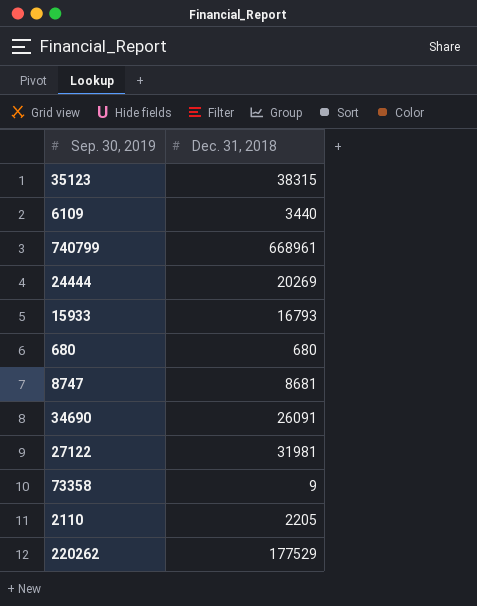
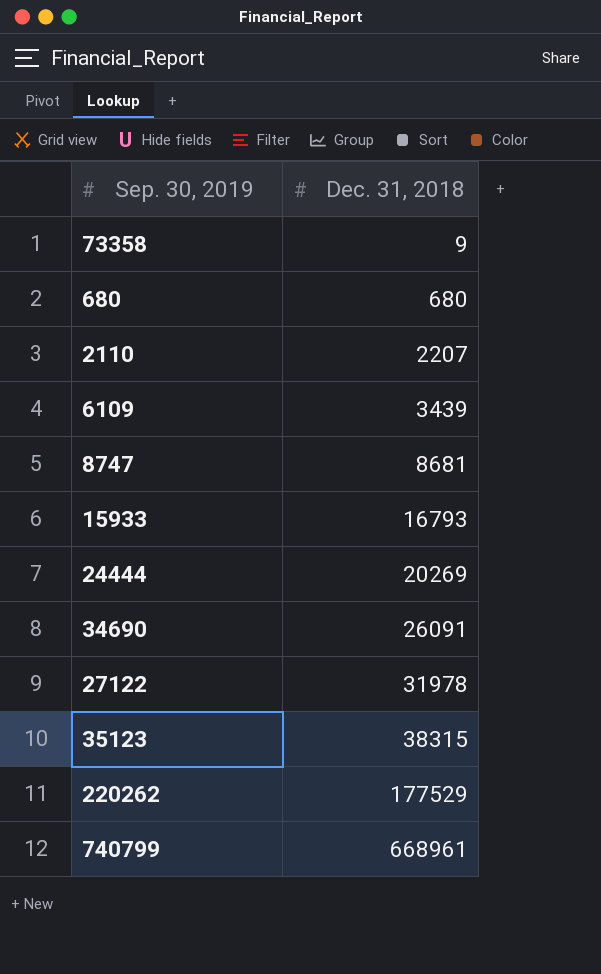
row order: none -> Dec. 31, 2018 ascending
2110 | Dec. 31, 2018: 2205 -> 2207
6109 | Dec. 31, 2018: 3440 -> 3439
27122 | Dec. 31, 2018: 31981 -> 31978

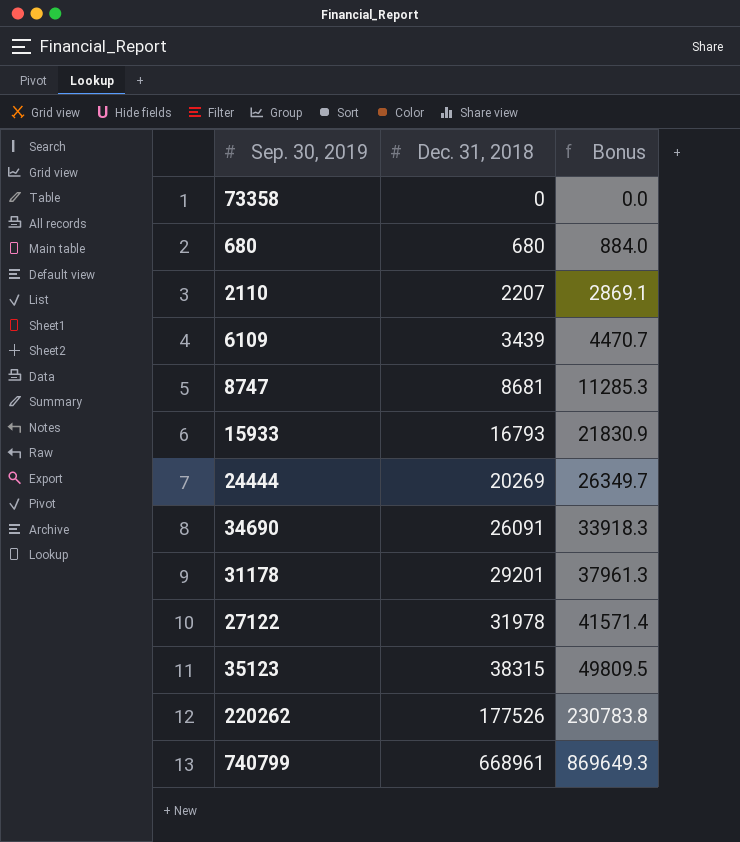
column Bonus | formula: none -> [Dec. 31, 2018] * 1.3
73358 | Dec. 31, 2018: 9 -> 0
row 31178: none -> 29201 | 37961.3
220262 | Dec. 31, 2018: 177529 -> 177526

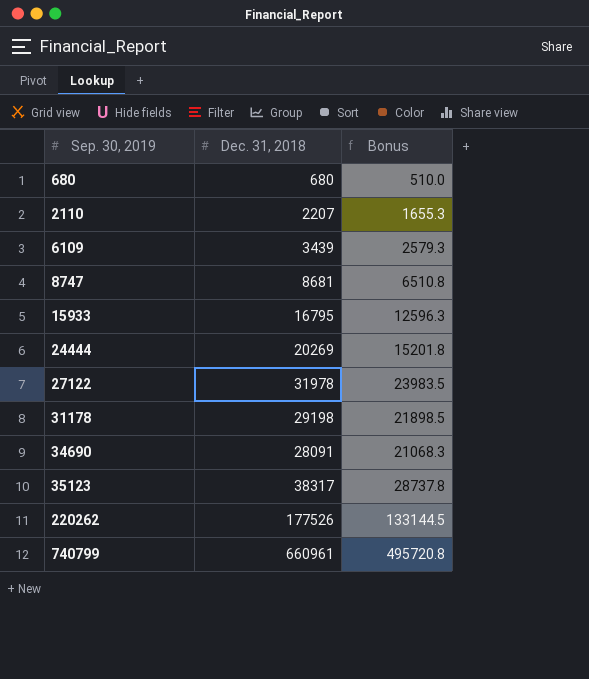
row order: Dec. 31, 2018 ascending -> Sep. 30, 2019 ascending
column Bonus | formula: [Dec. 31, 2018] * 1.3 -> [Dec. 31, 2018] * 0.75
row 73358: 0 | 0.0 -> none
15933 | Dec. 31, 2018: 16793 -> 16795
31178 | Dec. 31, 2018: 29201 -> 29198
34690 | Dec. 31, 2018: 26091 -> 28091
35123 | Dec. 31, 2018: 38315 -> 38317
740799 | Dec. 31, 2018: 668961 -> 660961

